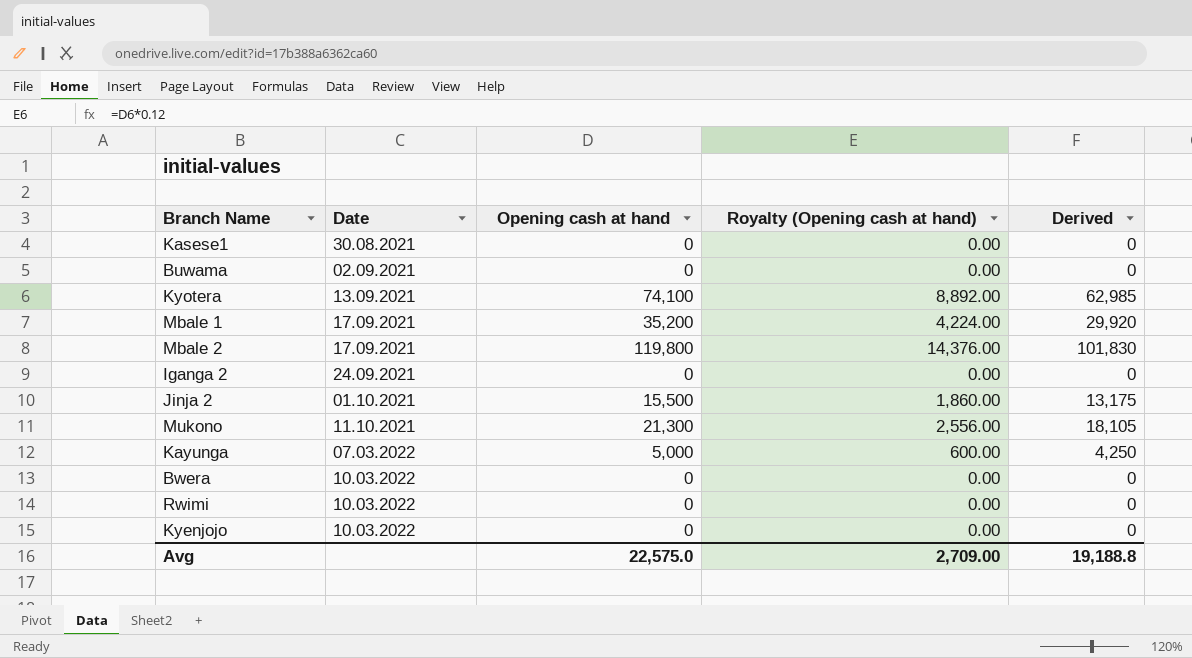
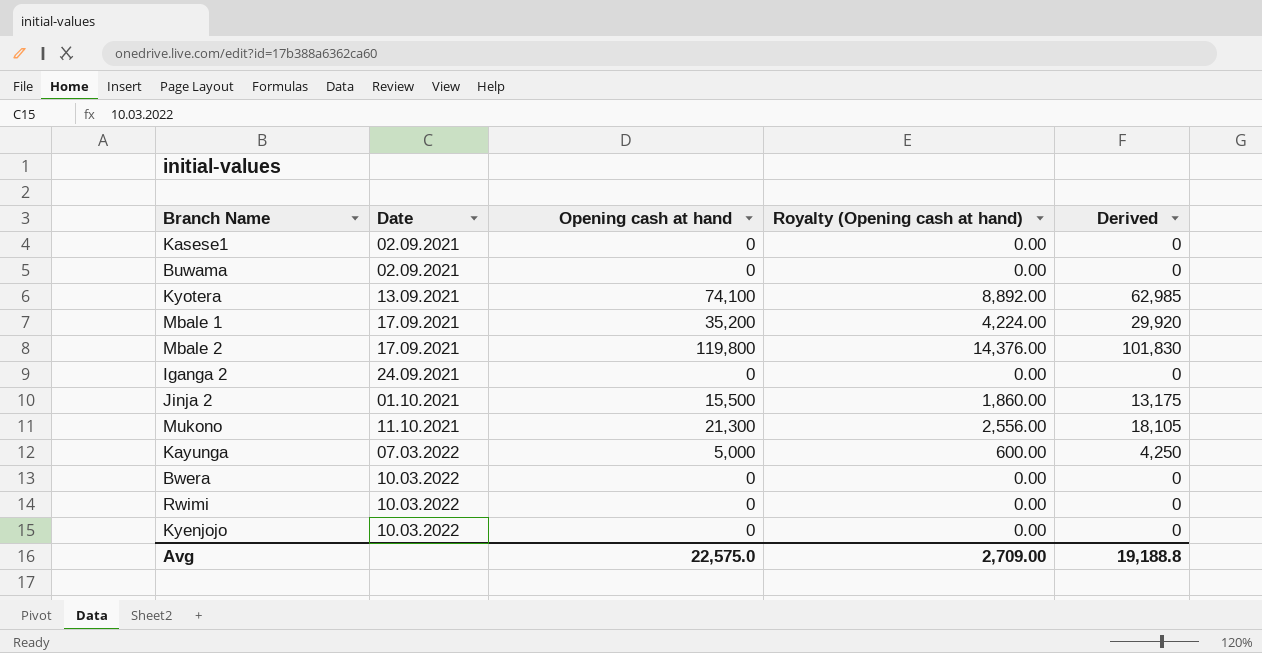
Kasese1 | Date: 30.08.2021 -> 02.09.2021

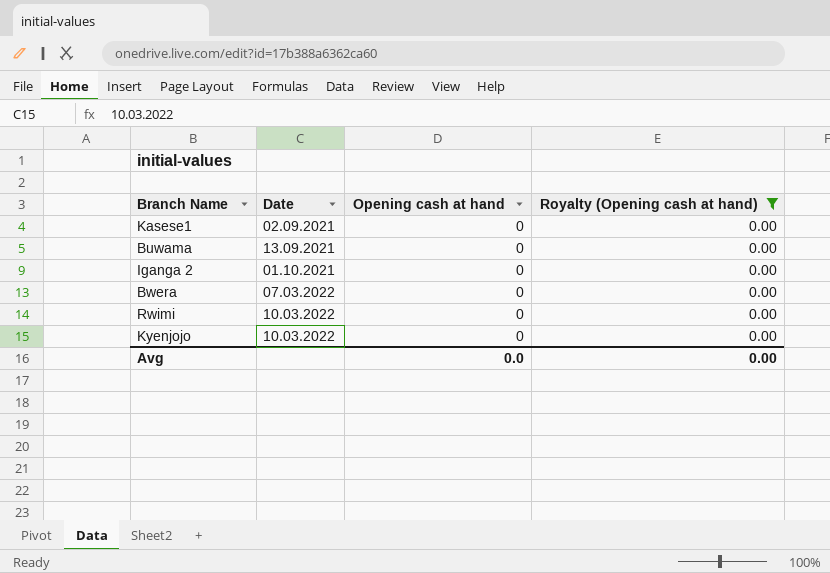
filter: none -> Royalty (Opening cash at hand) = 0.00
column Derived | formula: [Opening cash at hand] * 0.85 -> none
Buwama | Date: 02.09.2021 -> 13.09.2021
Iganga 2 | Date: 24.09.2021 -> 01.10.2021
Bwera | Date: 10.03.2022 -> 07.03.2022
Avg | Opening cash at hand: 22,575.0 -> 0.0
Avg | Royalty (Opening cash at hand): 2,709.00 -> 0.00

